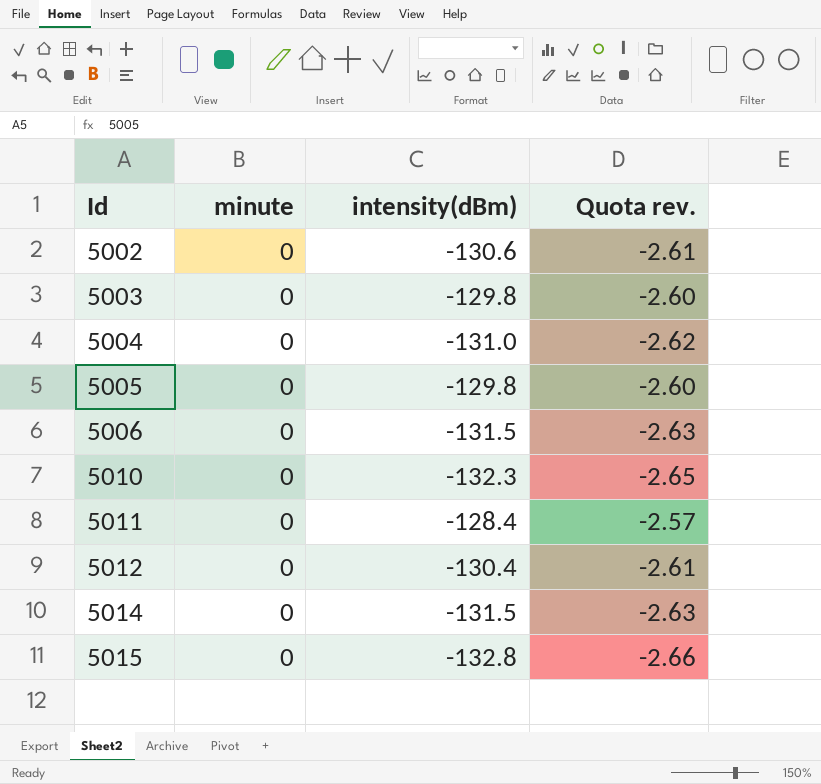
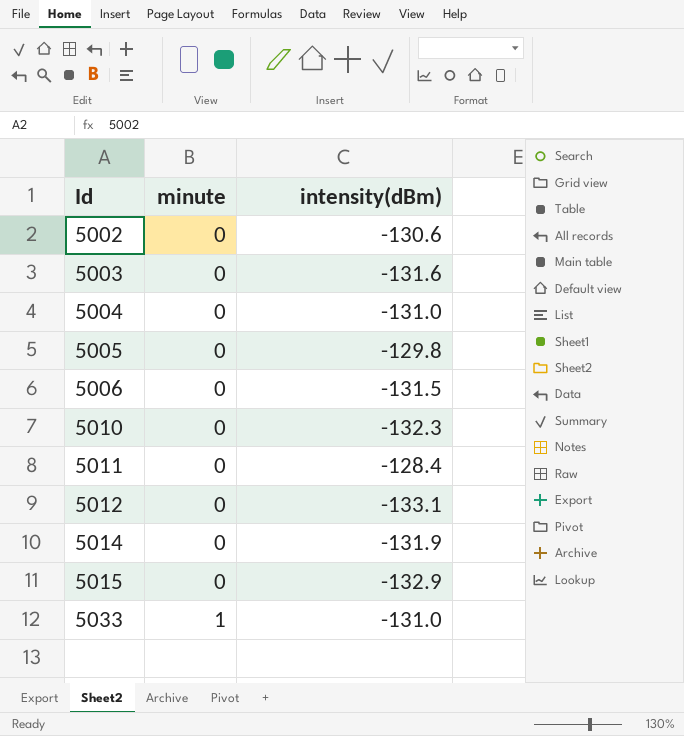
column Quota rev. | formula: [intensity(dBm)] * 0.02 -> none
5003 | intensity(dBm): -129.8 -> -131.6
5012 | intensity(dBm): -130.4 -> -133.1
5014 | intensity(dBm): -131.5 -> -131.9
5015 | intensity(dBm): -132.8 -> -132.9
row 5033: none -> 1 | -131.0

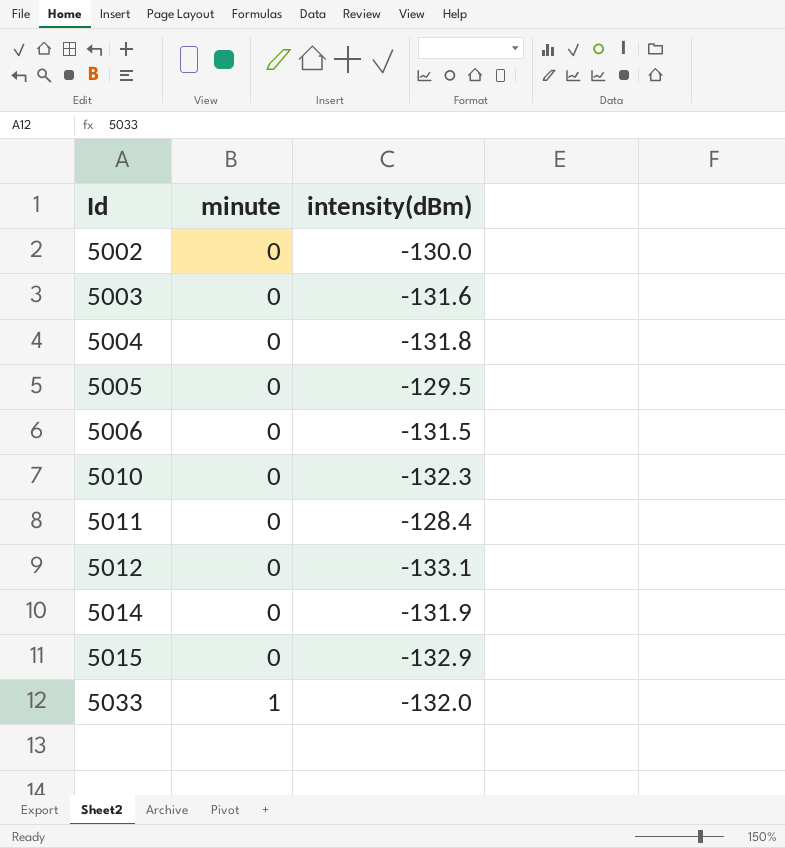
5002 | intensity(dBm): -130.6 -> -130.0
5004 | intensity(dBm): -131.0 -> -131.8
5005 | intensity(dBm): -129.8 -> -129.5
5033 | intensity(dBm): -131.0 -> -132.0

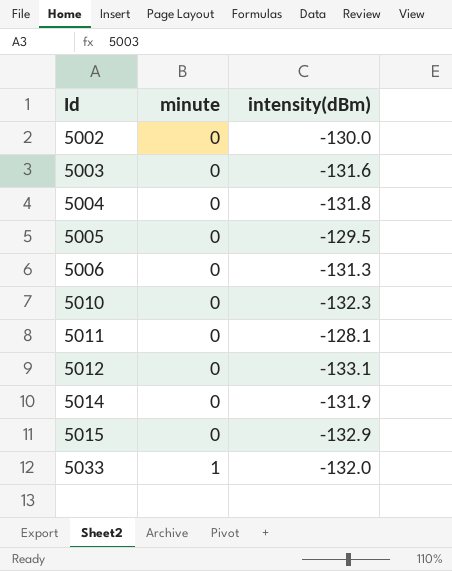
5006 | intensity(dBm): -131.5 -> -131.3
5011 | intensity(dBm): -128.4 -> -128.1

